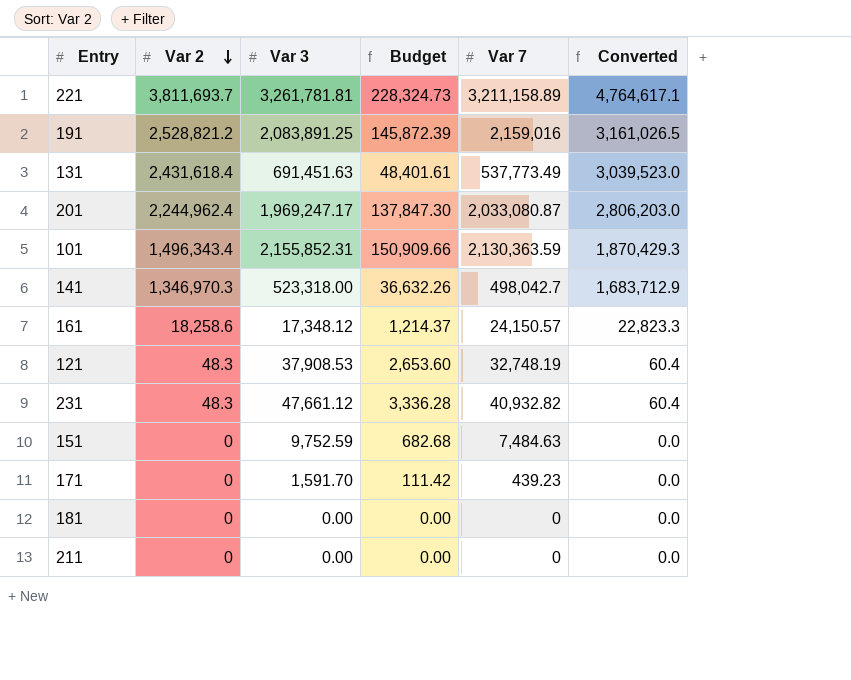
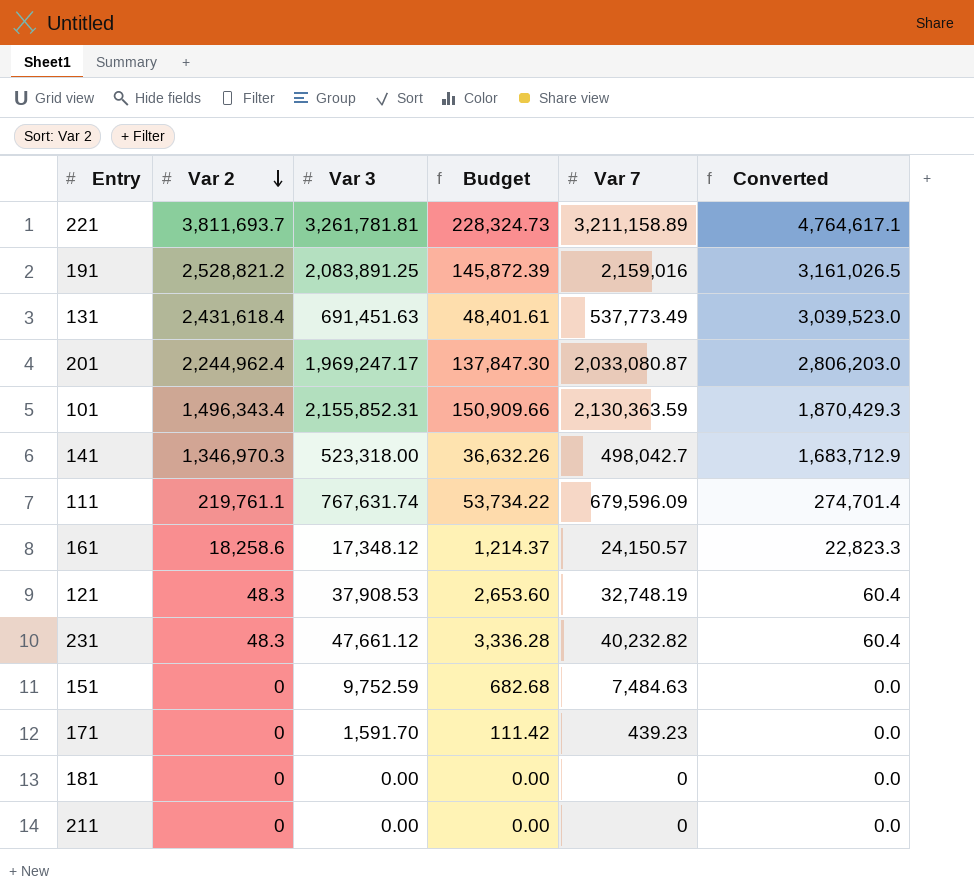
row 111: none -> 219,761.1 | 767,631.74 | 53,734.22 | 679,596.09 | 274,701.4
231 | Var 7: 40,932.82 -> 40,232.82

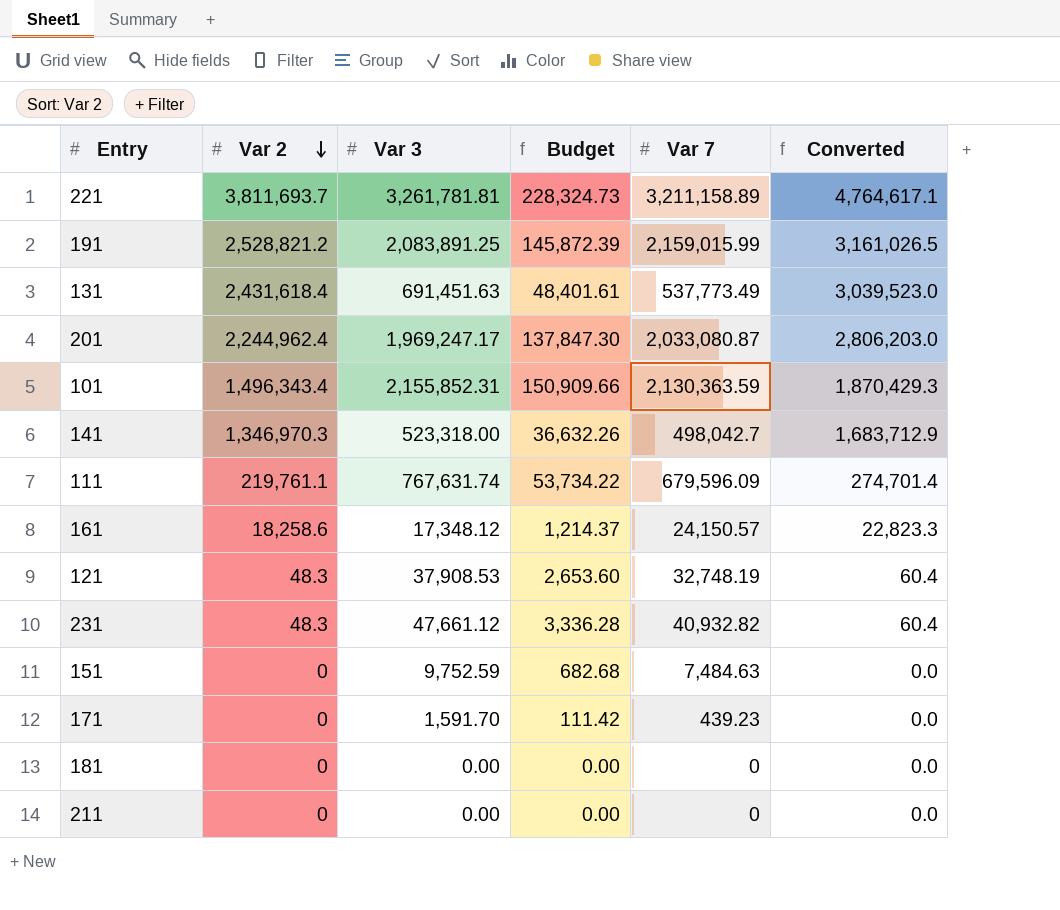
191 | Var 7: 2,159,016 -> 2,159,015.99
231 | Var 7: 40,232.82 -> 40,932.82

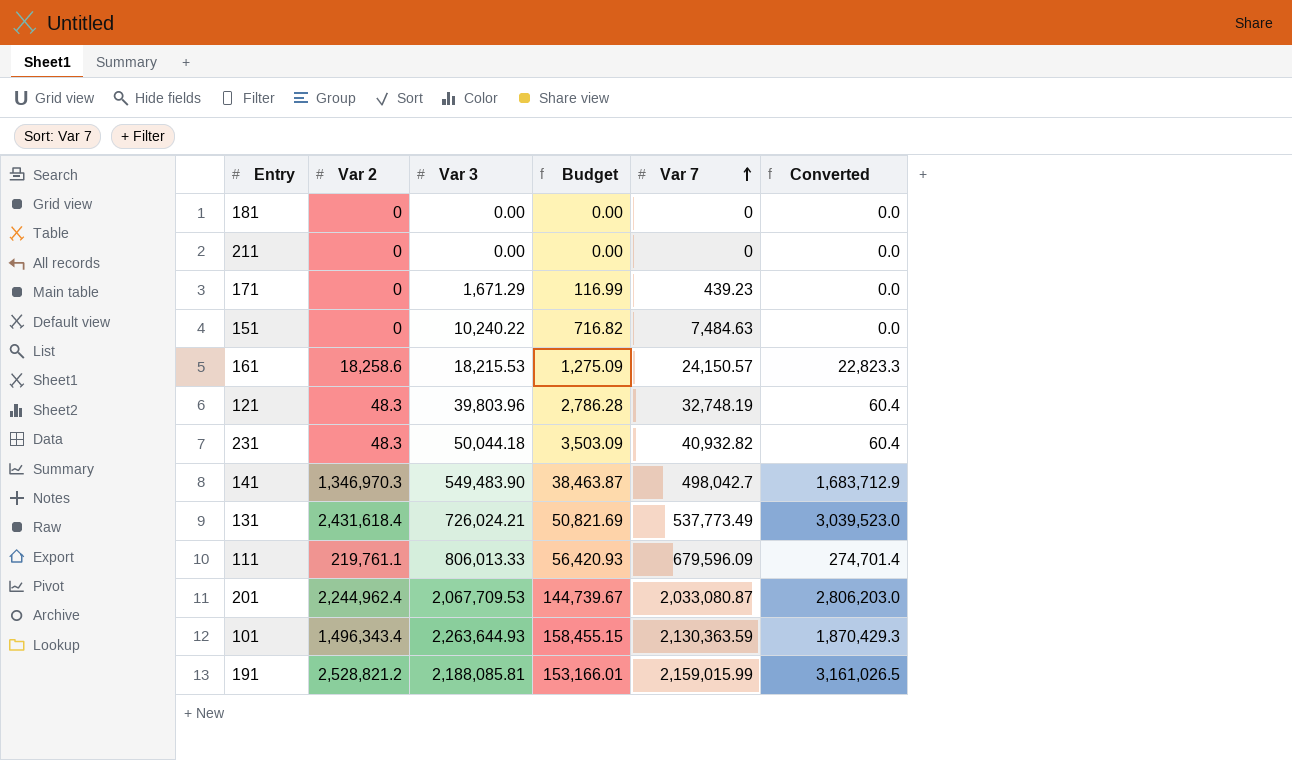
row order: Var 2 descending -> Var 7 ascending
row 221: 3,811,693.7 | 3,261,781.81 | 228,324.73 | 3,211,158.89 | 4,764,617.1 -> none
171 | Var 3: 1,591.70 -> 1,671.29
171 | Budget: 111.42 -> 116.99
151 | Var 3: 9,752.59 -> 10,240.22
151 | Budget: 682.68 -> 716.82
161 | Var 3: 17,348.12 -> 18,215.53
161 | Budget: 1,214.37 -> 1,275.09
121 | Var 3: 37,908.53 -> 39,803.96
121 | Budget: 2,653.60 -> 2,786.28
231 | Var 3: 47,661.12 -> 50,044.18
231 | Budget: 3,336.28 -> 3,503.09
141 | Var 3: 523,318.00 -> 549,483.90
141 | Budget: 36,632.26 -> 38,463.87
131 | Var 3: 691,451.63 -> 726,024.21
131 | Budget: 48,401.61 -> 50,821.69
111 | Var 3: 767,631.74 -> 806,013.33
111 | Budget: 53,734.22 -> 56,420.93
201 | Var 3: 1,969,247.17 -> 2,067,709.53
201 | Budget: 137,847.30 -> 144,739.67
101 | Var 3: 2,155,852.31 -> 2,263,644.93
101 | Budget: 150,909.66 -> 158,455.15
191 | Var 3: 2,083,891.25 -> 2,188,085.81
191 | Budget: 145,872.39 -> 153,166.01

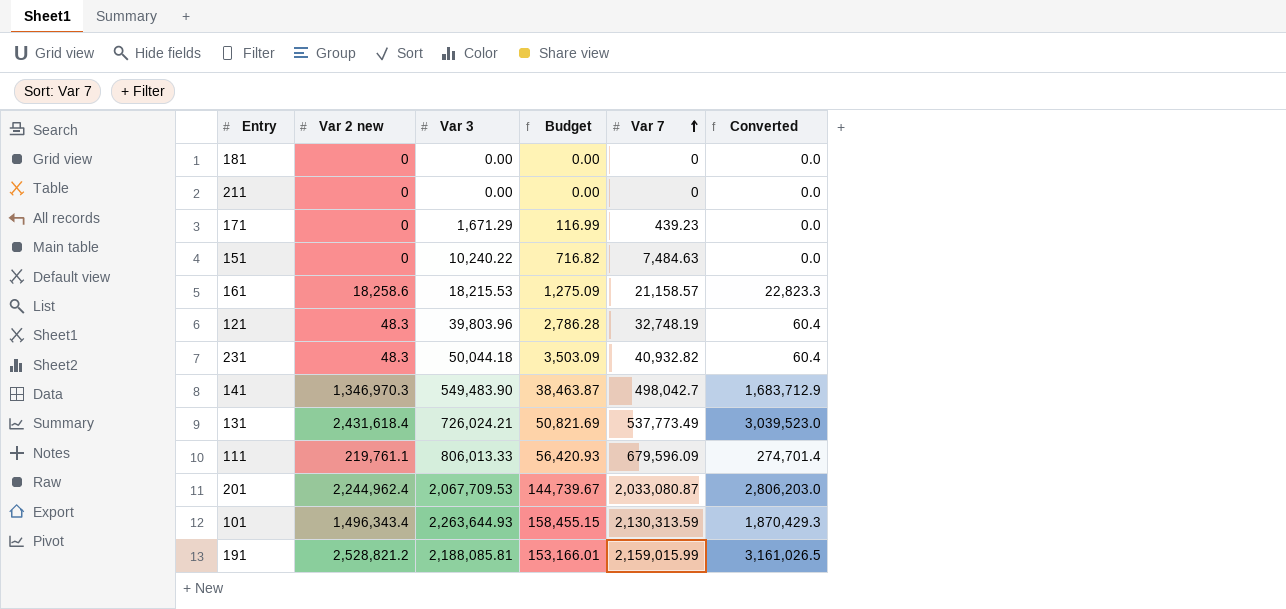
column name: Var 2 -> Var 2 new
161 | Var 7: 24,150.57 -> 21,158.57
101 | Var 7: 2,130,363.59 -> 2,130,313.59

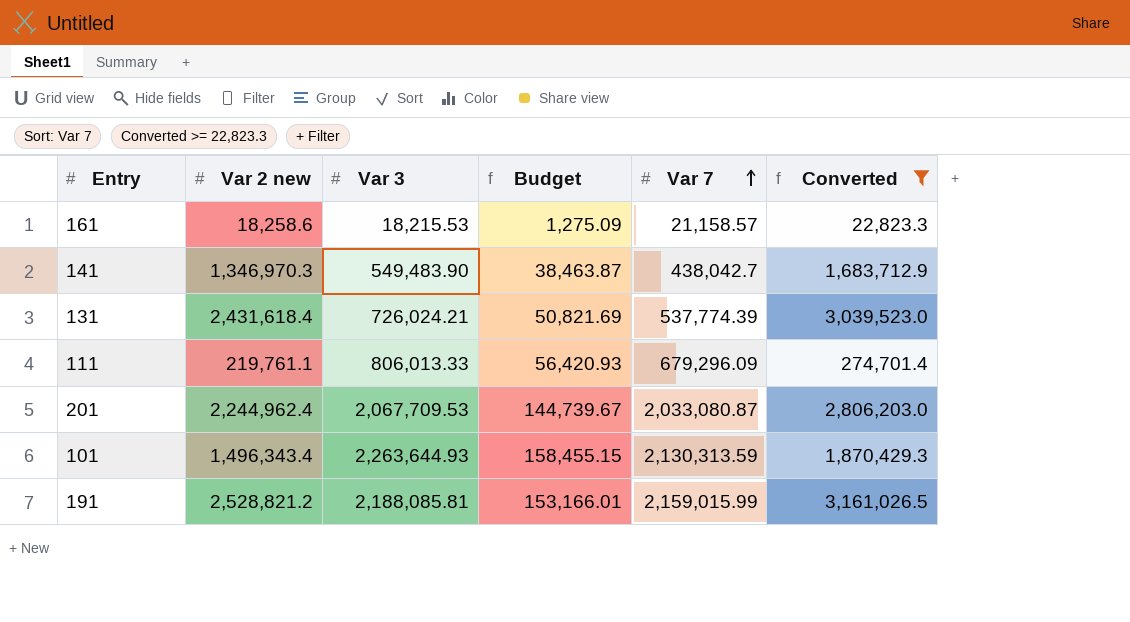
filter: none -> Converted >= 22,823.3
141 | Var 7: 498,042.7 -> 438,042.7
131 | Var 7: 537,773.49 -> 537,774.39
111 | Var 7: 679,596.09 -> 679,296.09

